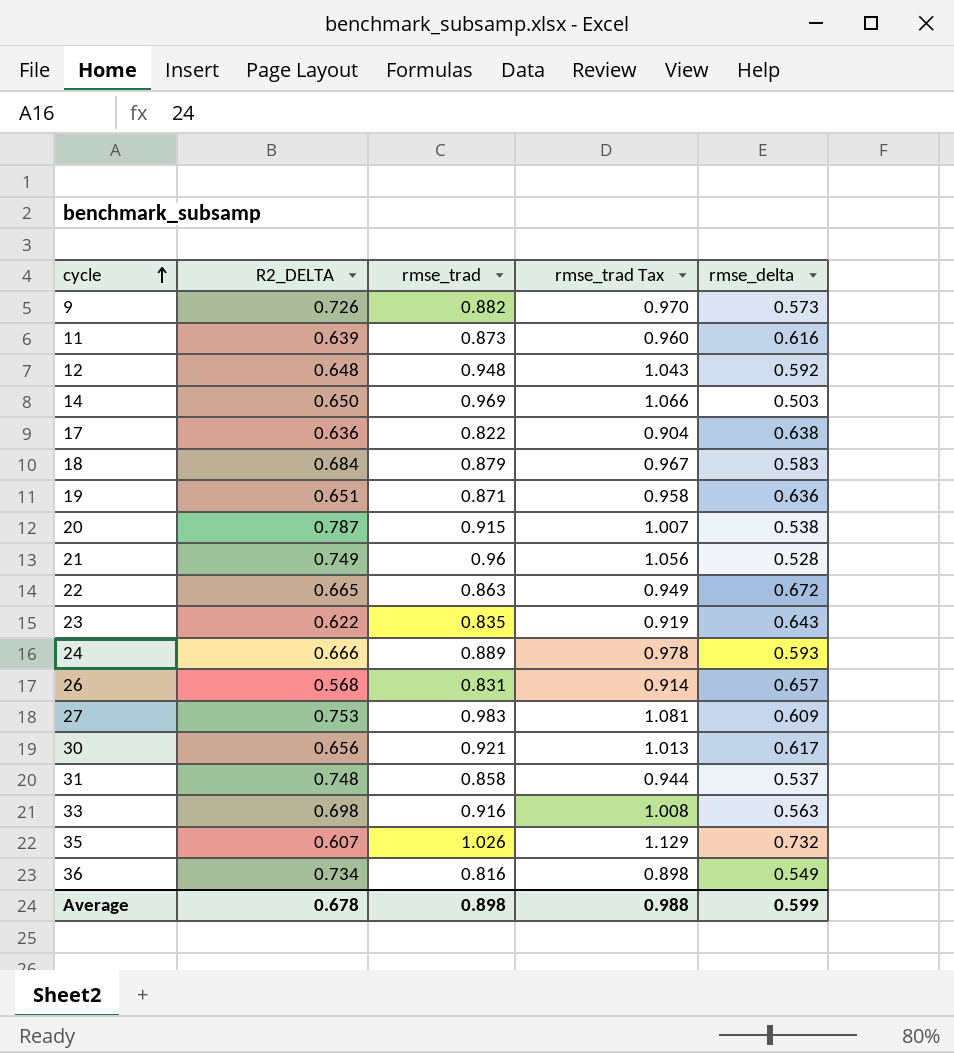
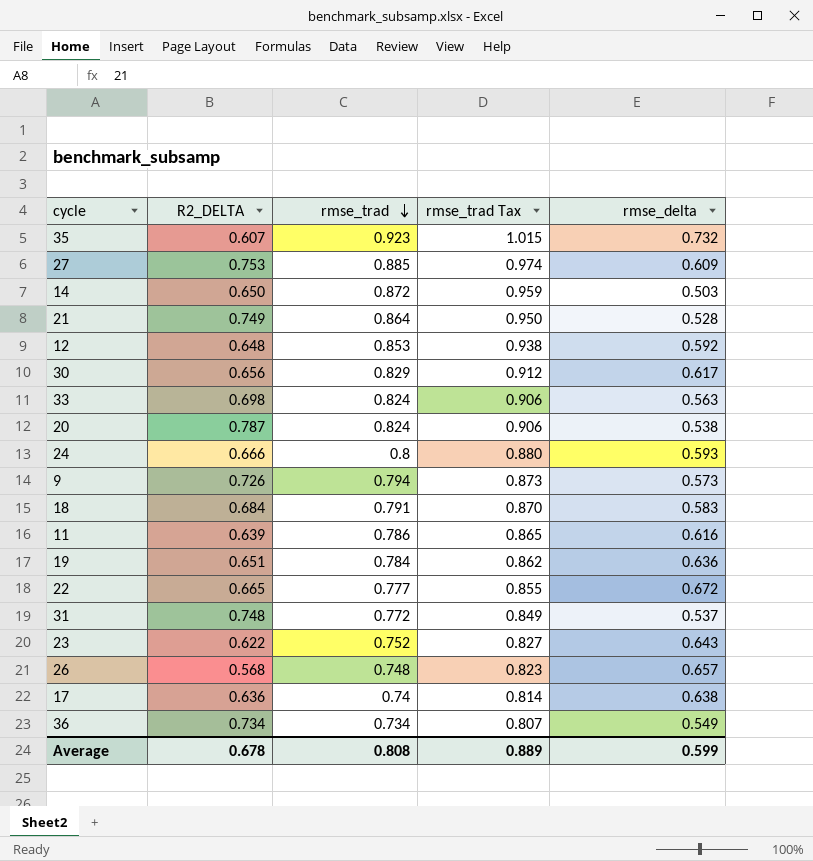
row order: cycle ascending -> rmse_trad descending
35 | rmse_trad: 1.026 -> 0.923
35 | rmse_trad Tax: 1.129 -> 1.015
27 | rmse_trad: 0.983 -> 0.885
27 | rmse_trad Tax: 1.081 -> 0.974
14 | rmse_trad: 0.969 -> 0.872
14 | rmse_trad Tax: 1.066 -> 0.959
21 | rmse_trad: 0.96 -> 0.864
21 | rmse_trad Tax: 1.056 -> 0.950
12 | rmse_trad: 0.948 -> 0.853
12 | rmse_trad Tax: 1.043 -> 0.938
30 | rmse_trad: 0.921 -> 0.829
30 | rmse_trad Tax: 1.013 -> 0.912
33 | rmse_trad: 0.916 -> 0.824
33 | rmse_trad Tax: 1.008 -> 0.906
20 | rmse_trad: 0.915 -> 0.824
20 | rmse_trad Tax: 1.007 -> 0.906
24 | rmse_trad: 0.889 -> 0.8
24 | rmse_trad Tax: 0.978 -> 0.880
9 | rmse_trad: 0.882 -> 0.794
9 | rmse_trad Tax: 0.970 -> 0.873
18 | rmse_trad: 0.879 -> 0.791
18 | rmse_trad Tax: 0.967 -> 0.870
11 | rmse_trad: 0.873 -> 0.786
11 | rmse_trad Tax: 0.960 -> 0.865
19 | rmse_trad: 0.871 -> 0.784
19 | rmse_trad Tax: 0.958 -> 0.862
22 | rmse_trad: 0.863 -> 0.777
22 | rmse_trad Tax: 0.949 -> 0.855
31 | rmse_trad: 0.858 -> 0.772
31 | rmse_trad Tax: 0.944 -> 0.849
23 | rmse_trad: 0.835 -> 0.752
23 | rmse_trad Tax: 0.919 -> 0.827
26 | rmse_trad: 0.831 -> 0.748
26 | rmse_trad Tax: 0.914 -> 0.823
17 | rmse_trad: 0.822 -> 0.74
17 | rmse_trad Tax: 0.904 -> 0.814
36 | rmse_trad: 0.816 -> 0.734
36 | rmse_trad Tax: 0.898 -> 0.807
Average | rmse_trad: 0.898 -> 0.808
Average | rmse_trad Tax: 0.988 -> 0.889

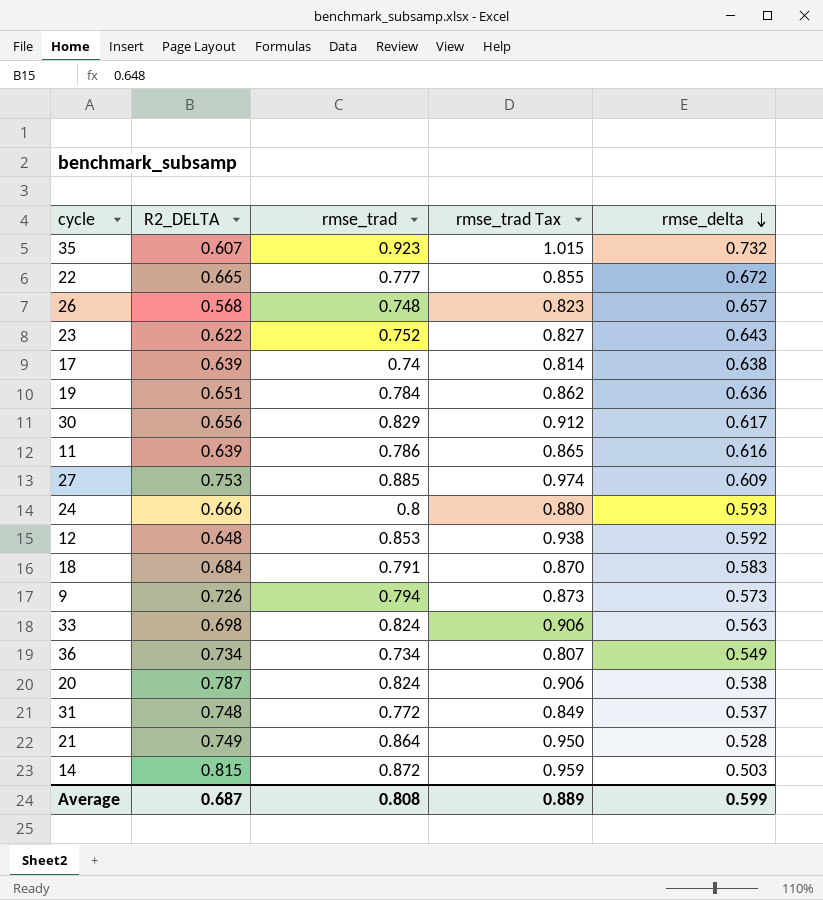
row order: rmse_trad descending -> rmse_delta descending
17 | R2_DELTA: 0.636 -> 0.639
14 | R2_DELTA: 0.650 -> 0.815
Average | R2_DELTA: 0.678 -> 0.687

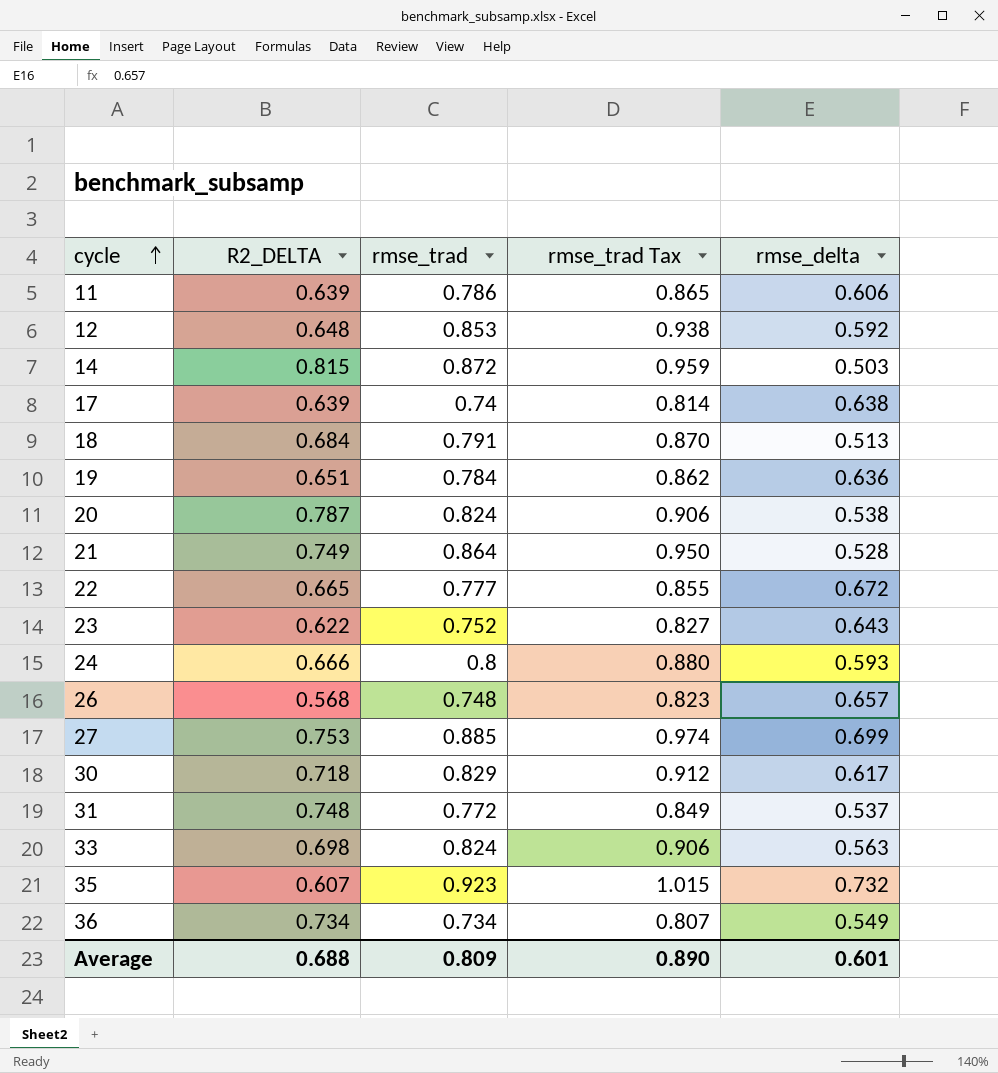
row order: rmse_delta descending -> cycle ascending
row 9: 0.726 | 0.794 | 0.873 | 0.573 -> none
11 | rmse_delta: 0.616 -> 0.606
18 | rmse_delta: 0.583 -> 0.513
27 | rmse_delta: 0.609 -> 0.699
30 | R2_DELTA: 0.656 -> 0.718
Average | R2_DELTA: 0.687 -> 0.688
Average | rmse_trad: 0.808 -> 0.809
Average | rmse_trad Tax: 0.889 -> 0.890
Average | rmse_delta: 0.599 -> 0.601

